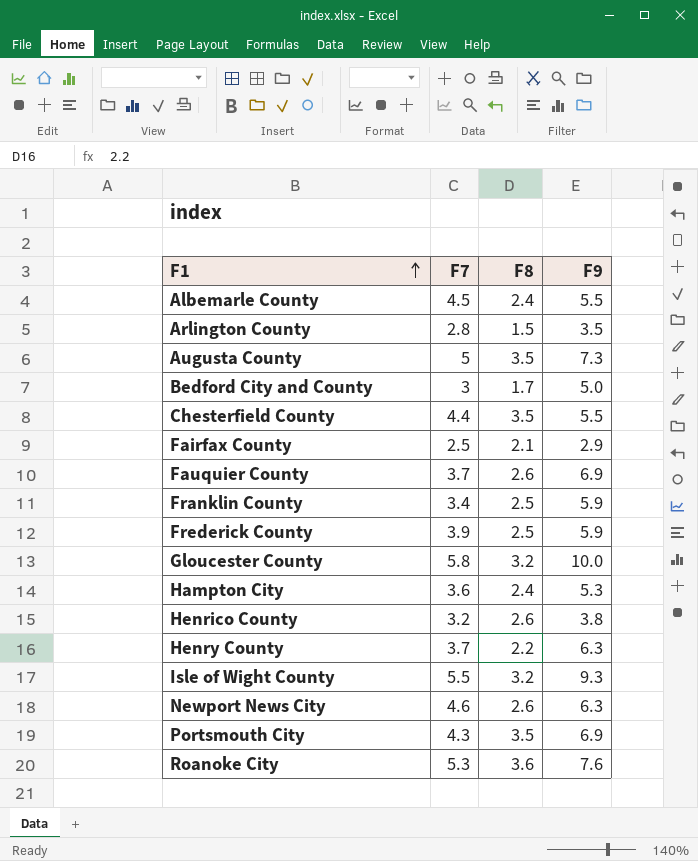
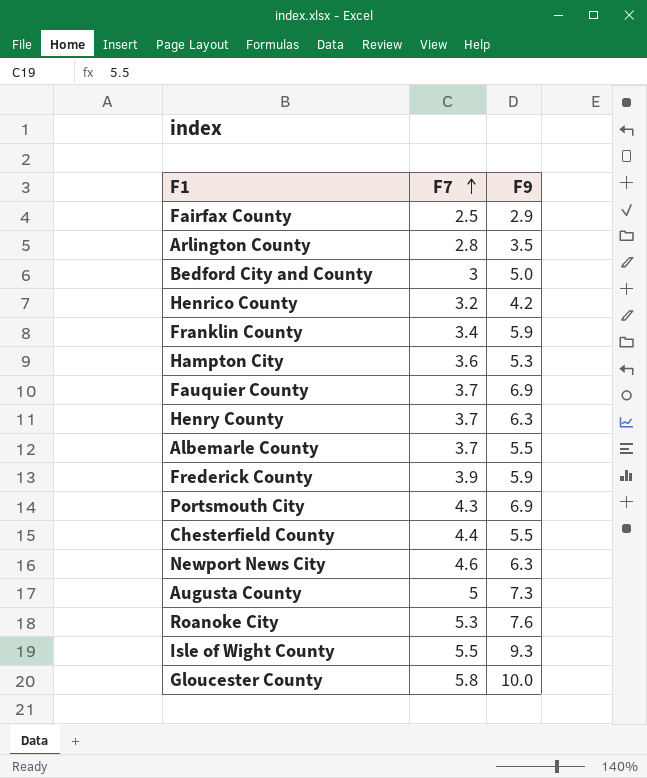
row order: F1 ascending -> F7 ascending
column F8 | position: 3 -> none
Henrico County | F9: 3.8 -> 4.2
Albemarle County | F7: 4.5 -> 3.7

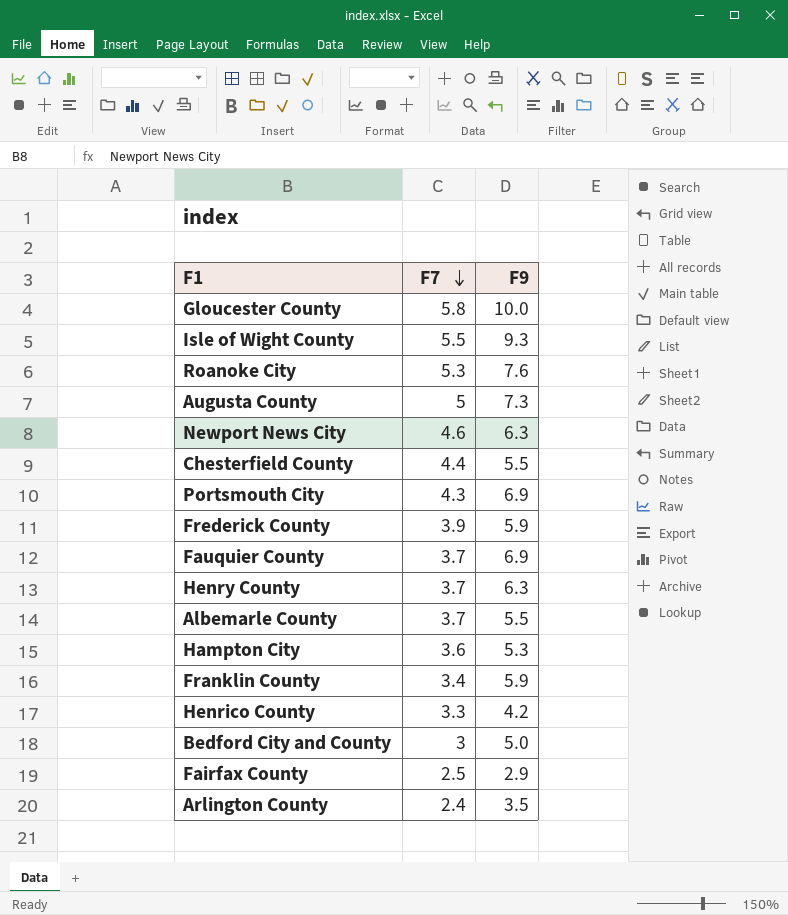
row order: F7 ascending -> F7 descending
Henrico County | F7: 3.2 -> 3.3
Arlington County | F7: 2.8 -> 2.4

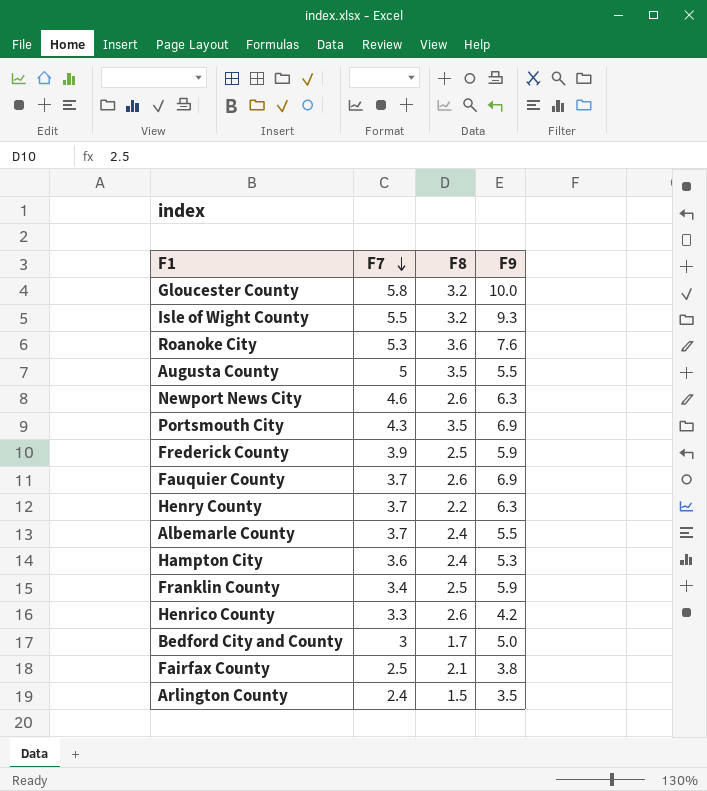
column F8 | position: none -> 3
row Chesterfield County: 4.4 | 5.5 -> none
Augusta County | F9: 7.3 -> 5.5
Fairfax County | F9: 2.9 -> 3.8

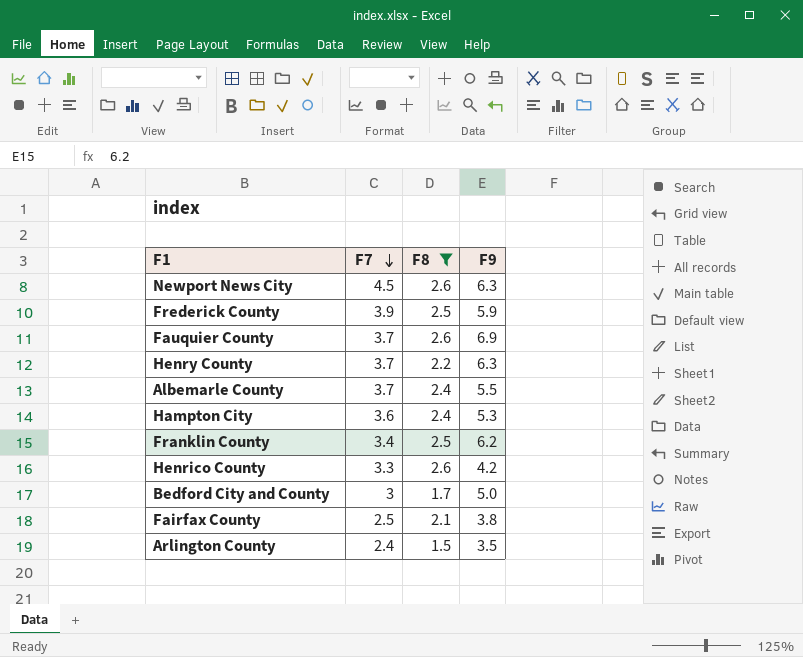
filter: none -> F8 <= 2.6
Newport News City | F7: 4.6 -> 4.5
Franklin County | F9: 5.9 -> 6.2

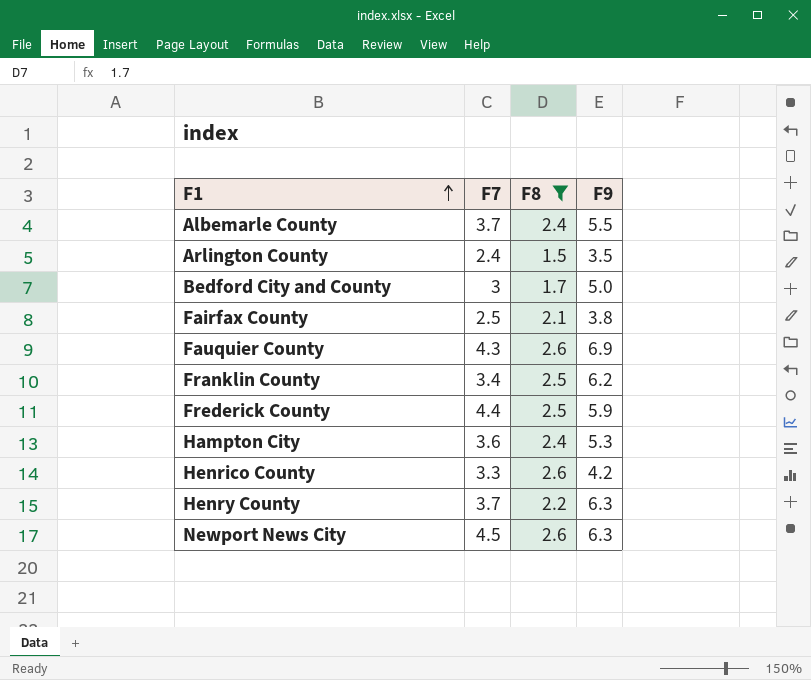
row order: F7 descending -> F1 ascending
Fauquier County | F7: 3.7 -> 4.3
Frederick County | F7: 3.9 -> 4.4

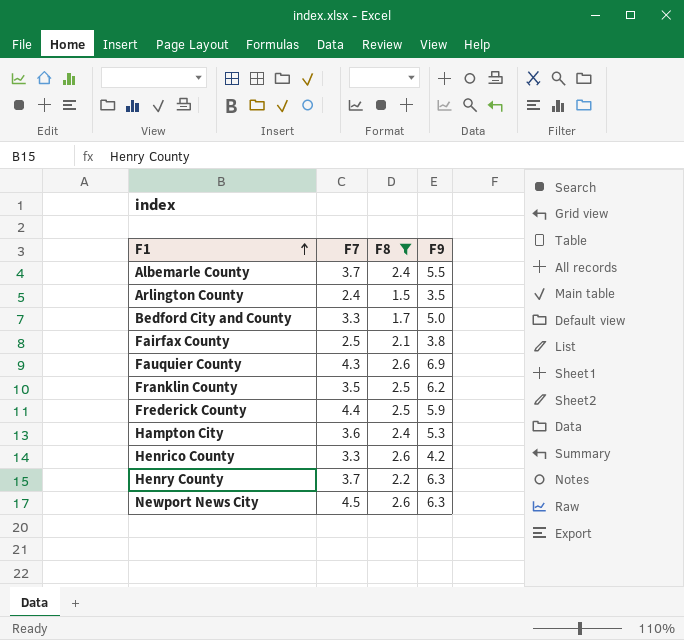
Bedford City and County | F7: 3 -> 3.3
Franklin County | F7: 3.4 -> 3.5

